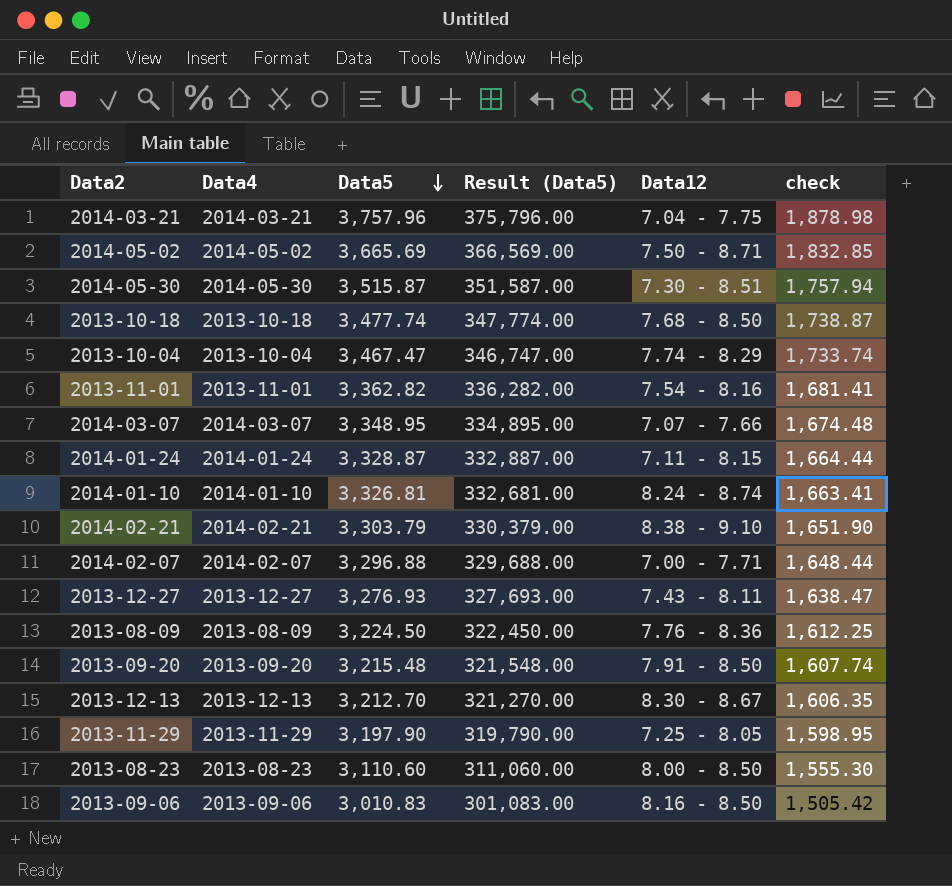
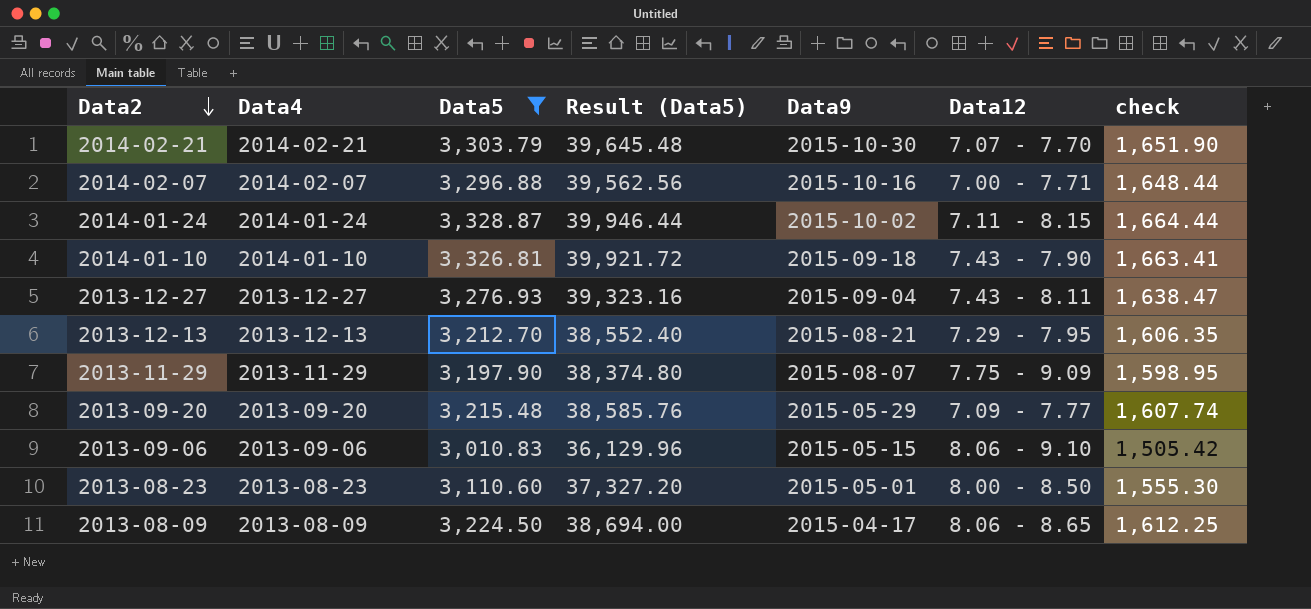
filter: none -> Data5 <= 3,328.87
row order: Data5 descending -> Data2 descending
column Result (Data5) | formula: [Data5] * 100 -> [Data5] * 12
column Data9 | position: none -> 5
2014-02-21 | Data12: 8.38 - 9.10 -> 7.07 - 7.70
2014-01-10 | Data12: 8.24 - 8.74 -> 7.43 - 7.90
2013-12-13 | Data12: 8.30 - 8.67 -> 7.29 - 7.95
2013-11-29 | Data12: 7.25 - 8.05 -> 7.75 - 9.09
2013-09-20 | Data12: 7.91 - 8.50 -> 7.09 - 7.77
2013-09-06 | Data12: 8.16 - 8.50 -> 8.06 - 9.10
2013-08-09 | Data12: 7.76 - 8.36 -> 8.06 - 8.65

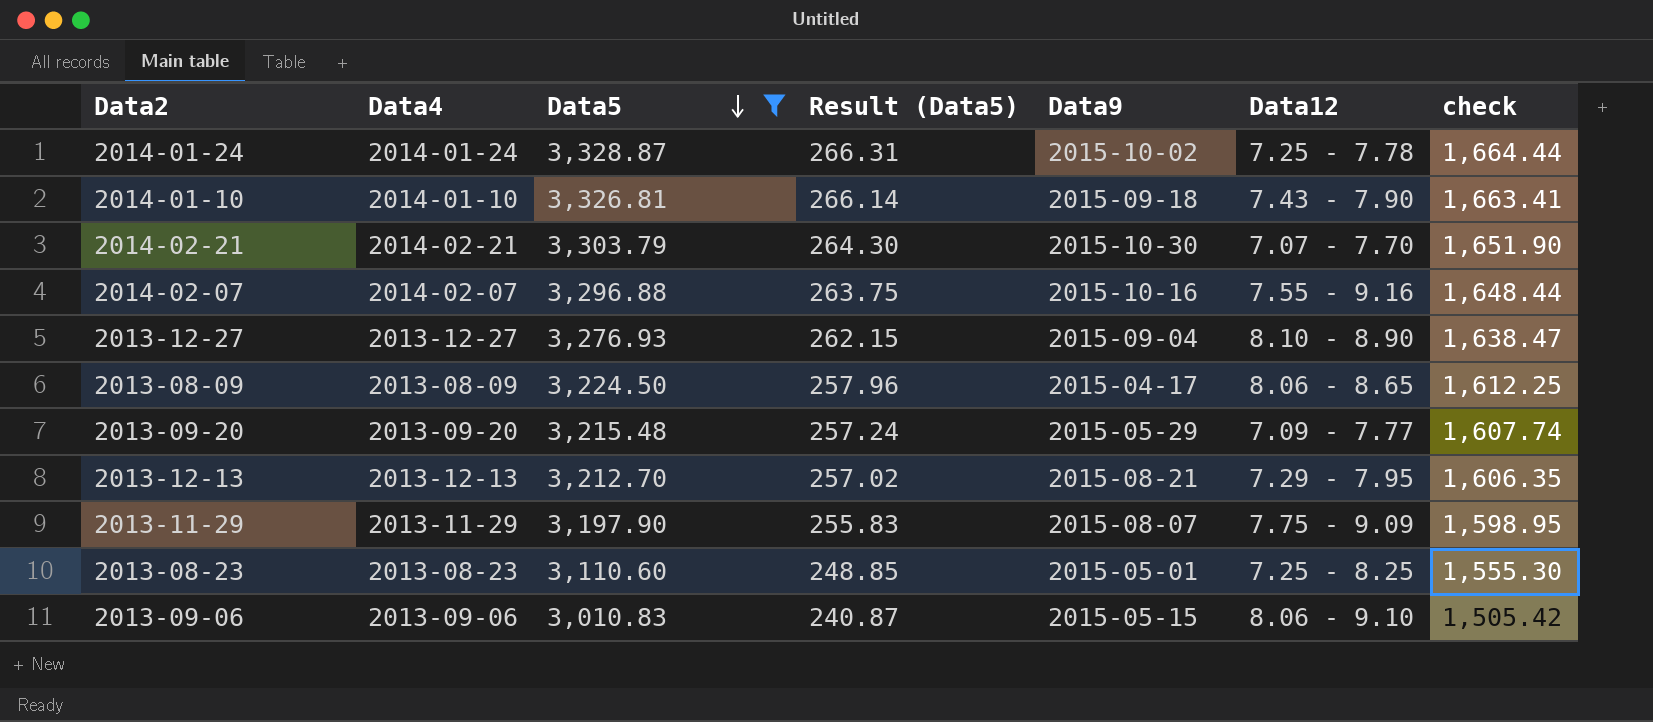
row order: Data2 descending -> Data5 descending
column Result (Data5) | formula: [Data5] * 12 -> [Data5] * 0.08
2014-01-24 | Data12: 7.11 - 8.15 -> 7.25 - 7.78
2014-02-07 | Data12: 7.00 - 7.71 -> 7.55 - 9.16
2013-12-27 | Data12: 7.43 - 8.11 -> 8.10 - 8.90
2013-08-23 | Data12: 8.00 - 8.50 -> 7.25 - 8.25

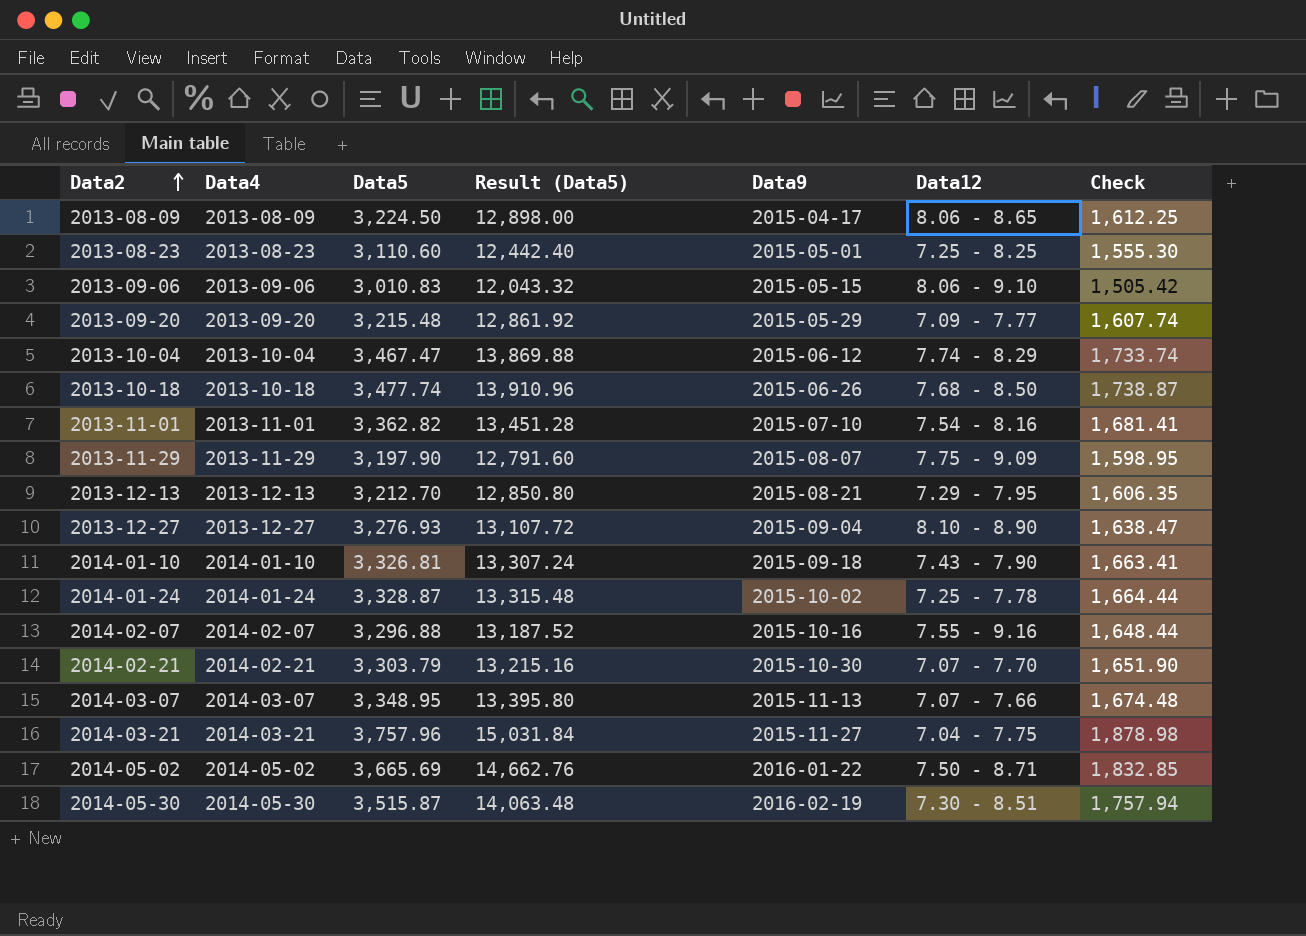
filter: Data5 <= 3,328.87 -> none
row order: Data5 descending -> Data2 ascending
column Result (Data5) | formula: [Data5] * 0.08 -> [Data5] * 4
column name: check -> Check

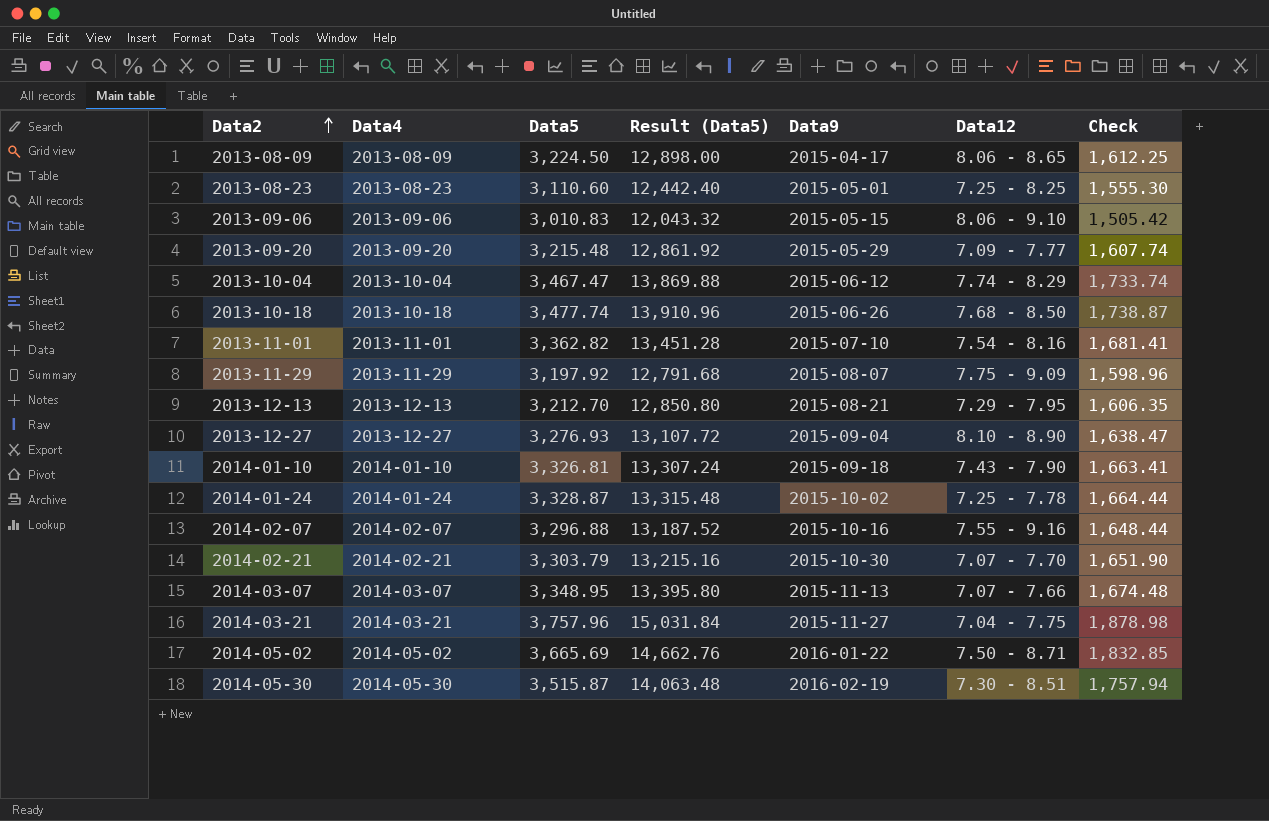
2013-11-29 | Data5: 3,197.90 -> 3,197.92
2013-11-29 | Result (Data5): 12,791.60 -> 12,791.68
2013-11-29 | Check: 1,598.95 -> 1,598.96

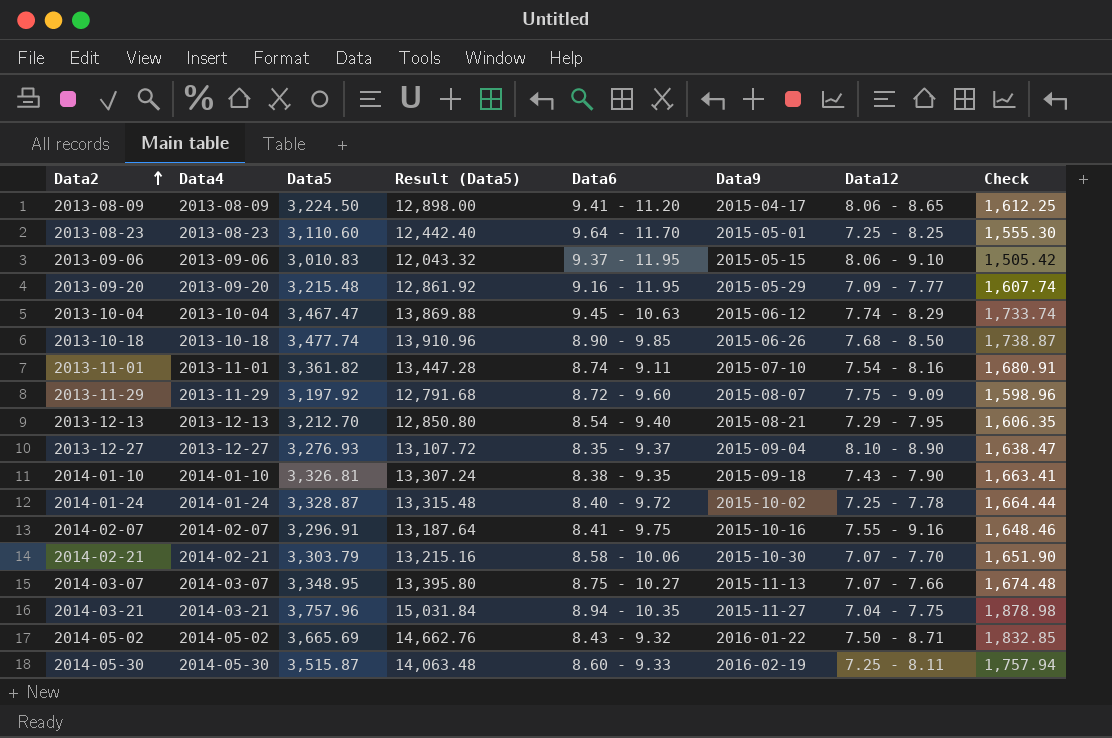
column Data6 | position: none -> 5
2013-11-01 | Data5: 3,362.82 -> 3,361.82
2013-11-01 | Result (Data5): 13,451.28 -> 13,447.28
2013-11-01 | Check: 1,681.41 -> 1,680.91
2014-02-07 | Data5: 3,296.88 -> 3,296.91
2014-02-07 | Result (Data5): 13,187.52 -> 13,187.64
2014-02-07 | Check: 1,648.44 -> 1,648.46
2014-05-30 | Data12: 7.30 - 8.51 -> 7.25 - 8.11

